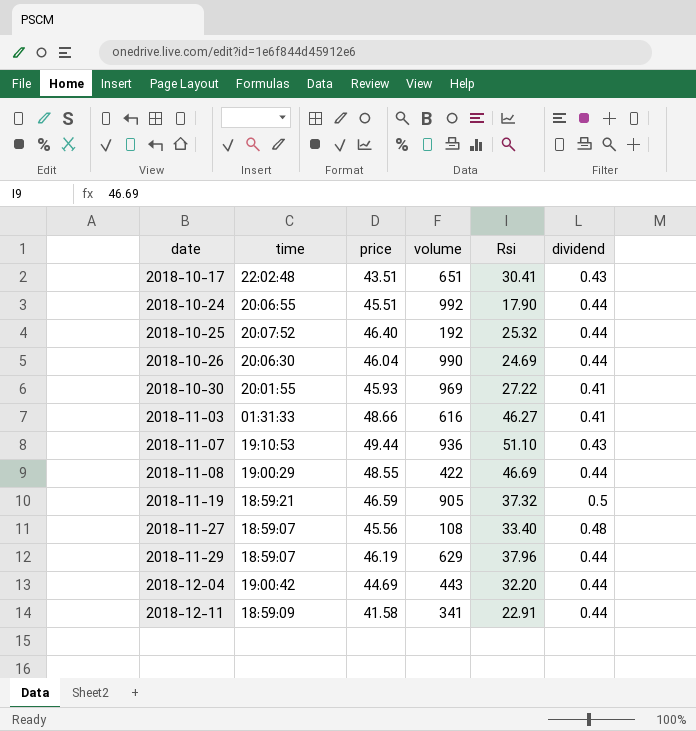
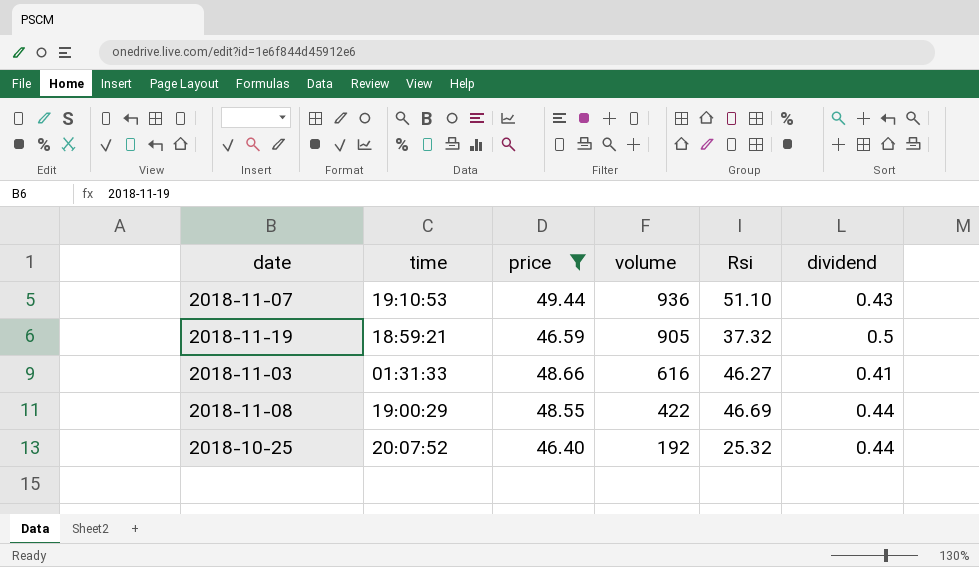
filter: none -> price >= 46.40
row order: date ascending -> volume descending

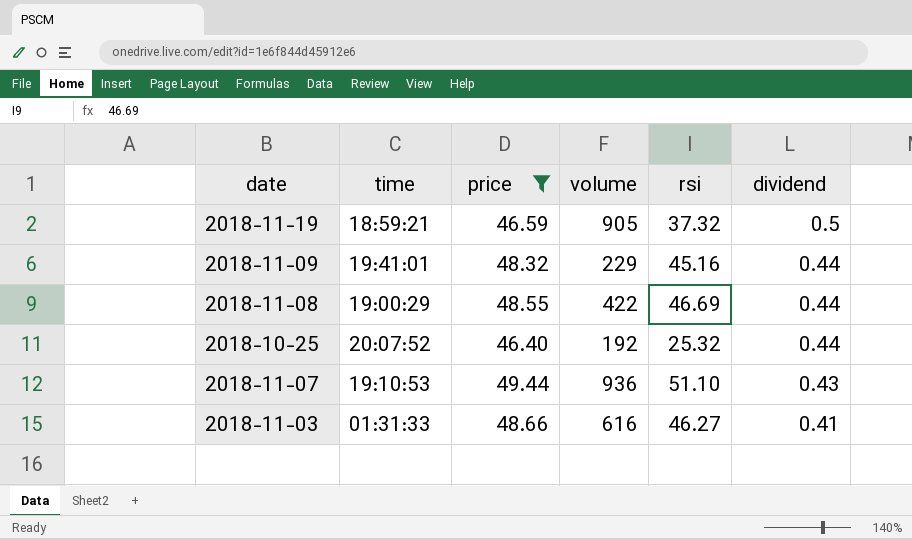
row order: volume descending -> dividend descending
column name: Rsi -> rsi
row 2018-11-09: none -> 19:41:01 | 48.32 | 229 | 45.16 | 0.44

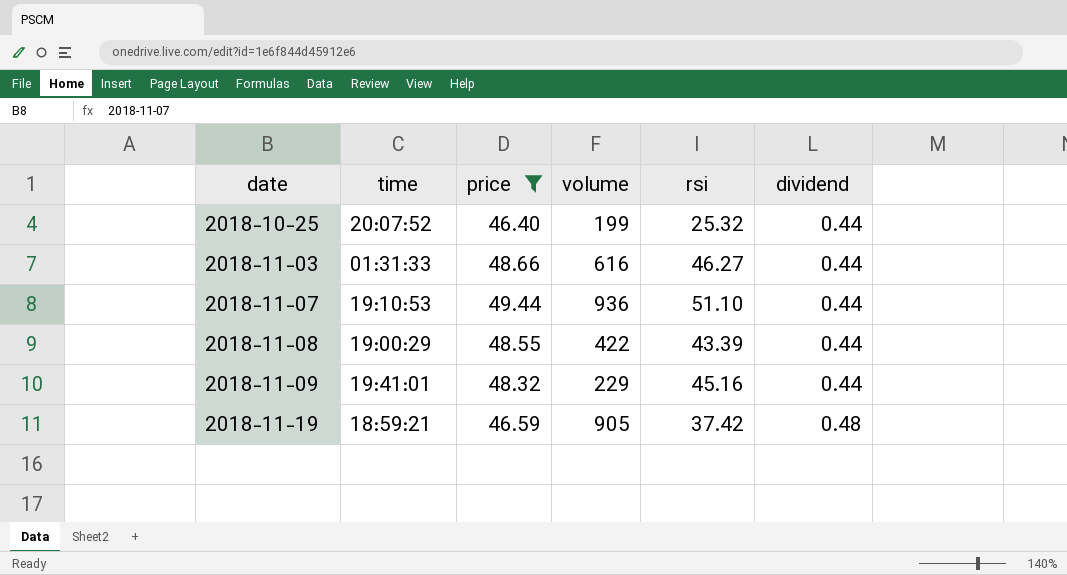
row order: dividend descending -> date ascending
2018-10-25 | volume: 192 -> 199
2018-11-03 | dividend: 0.41 -> 0.44
2018-11-07 | dividend: 0.43 -> 0.44
2018-11-08 | rsi: 46.69 -> 43.39
2018-11-19 | rsi: 37.32 -> 37.42
2018-11-19 | dividend: 0.5 -> 0.48

